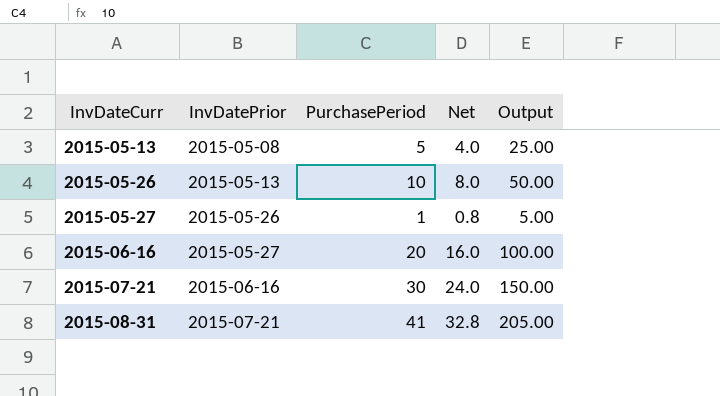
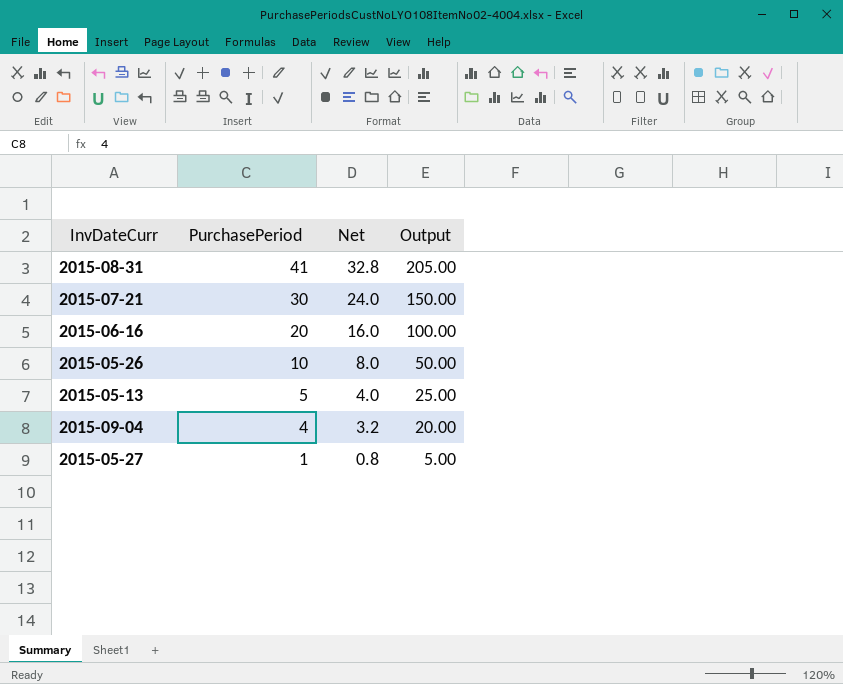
row order: InvDateCurr ascending -> PurchasePeriod descending
column InvDatePrior | position: 2 -> none
row 2015-09-04: none -> 4 | 3.2 | 20.00

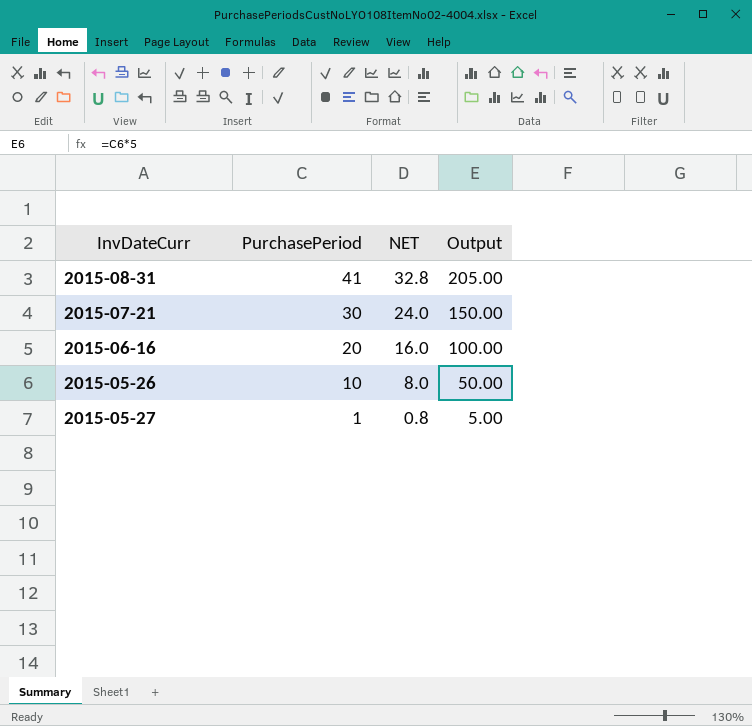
column name: Net -> NET
row 2015-05-13: 5 | 4.0 | 25.00 -> none
row 2015-09-04: 4 | 3.2 | 20.00 -> none

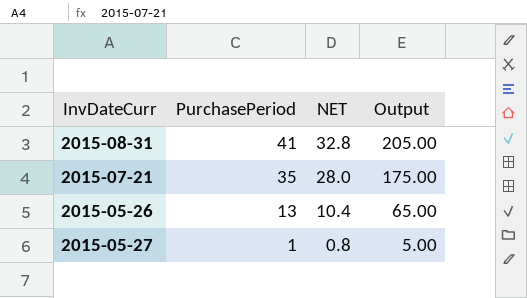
row 2015-06-16: 20 | 16.0 | 100.00 -> none
2015-07-21 | PurchasePeriod: 30 -> 35
2015-07-21 | NET: 24.0 -> 28.0
2015-07-21 | Output: 150.00 -> 175.00
2015-05-26 | PurchasePeriod: 10 -> 13
2015-05-26 | NET: 8.0 -> 10.4
2015-05-26 | Output: 50.00 -> 65.00

